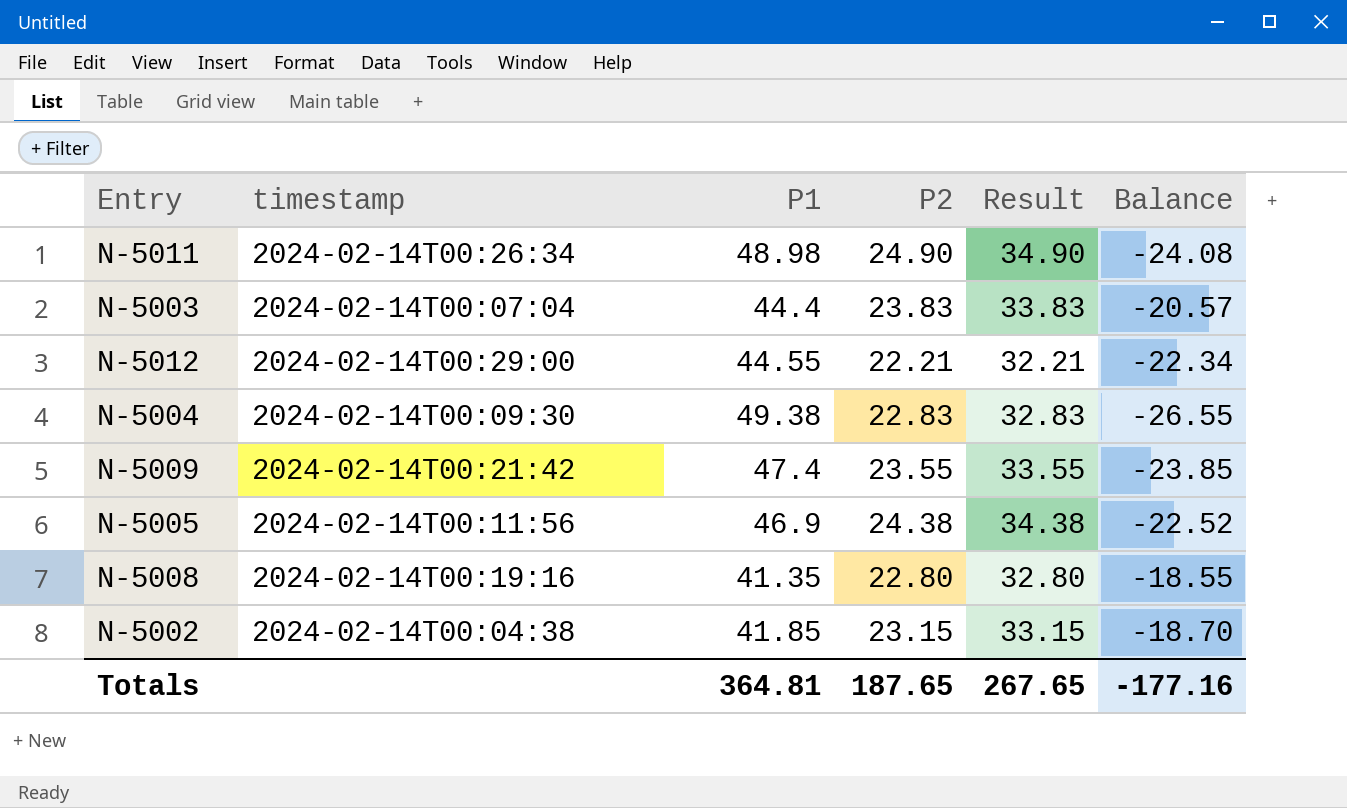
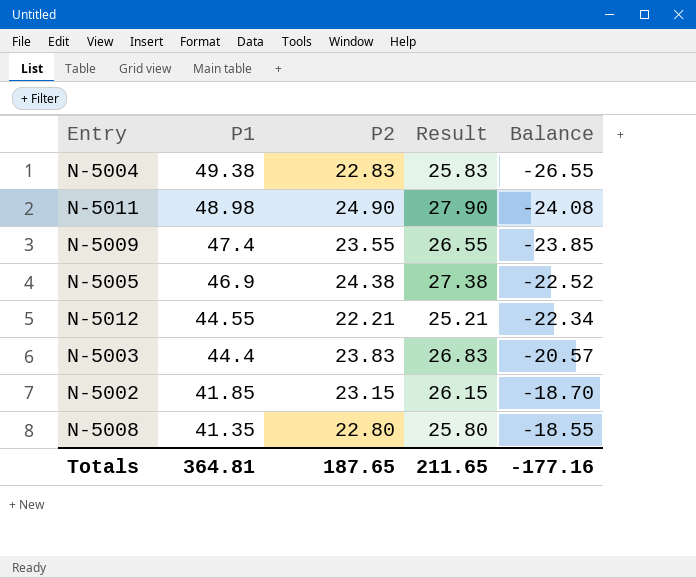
row order: none -> P1 descending
column timestamp | position: 2 -> none
column Result | formula: [P2] + 10 -> [P2] + 3
Totals | Result: 267.65 -> 211.65

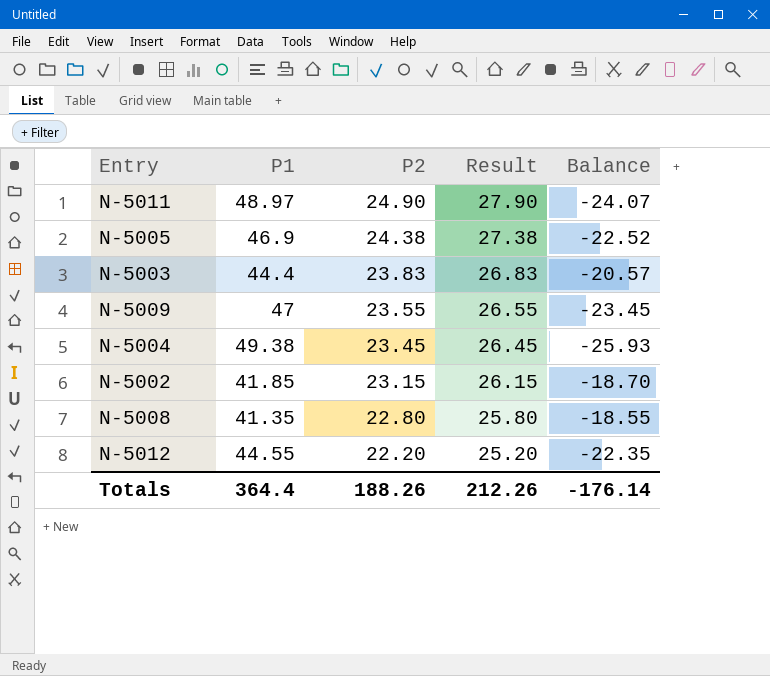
row order: P1 descending -> P2 descending
N-5011 | P1: 48.98 -> 48.97
N-5011 | Balance: -24.08 -> -24.07
N-5009 | P1: 47.4 -> 47
N-5009 | Balance: -23.85 -> -23.45
N-5004 | P2: 22.83 -> 23.45
N-5004 | Result: 25.83 -> 26.45
N-5004 | Balance: -26.55 -> -25.93
N-5012 | P2: 22.21 -> 22.20
N-5012 | Result: 25.21 -> 25.20
N-5012 | Balance: -22.34 -> -22.35
Totals | P1: 364.81 -> 364.4
Totals | P2: 187.65 -> 188.26
Totals | Result: 211.65 -> 212.26
Totals | Balance: -177.16 -> -176.14

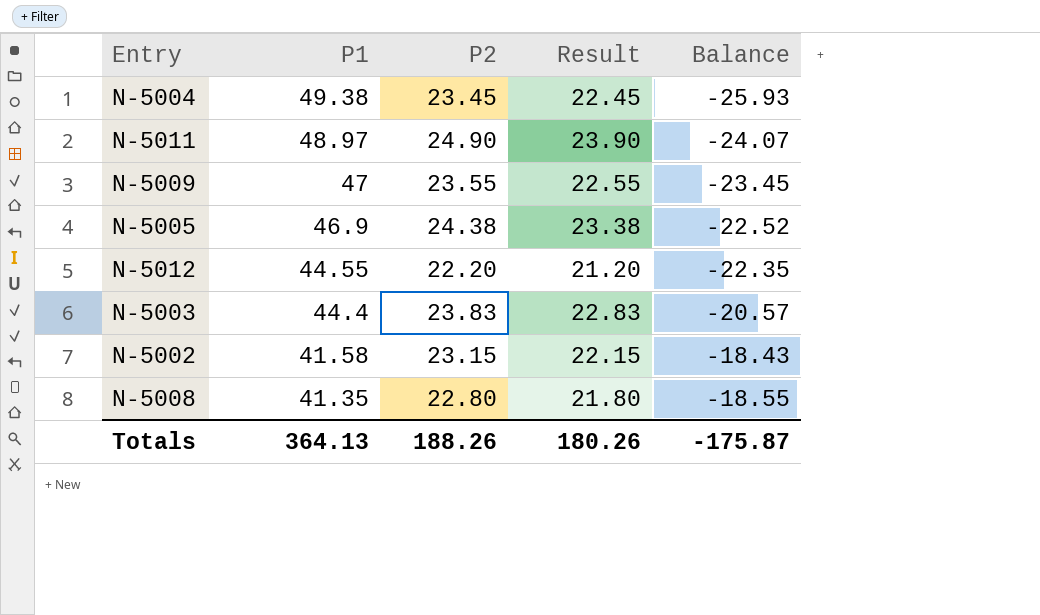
row order: P2 descending -> P1 descending
column Result | formula: [P2] + 3 -> [P2] - 1
N-5002 | P1: 41.85 -> 41.58
N-5002 | Balance: -18.70 -> -18.43
Totals | P1: 364.4 -> 364.13
Totals | Result: 212.26 -> 180.26
Totals | Balance: -176.14 -> -175.87

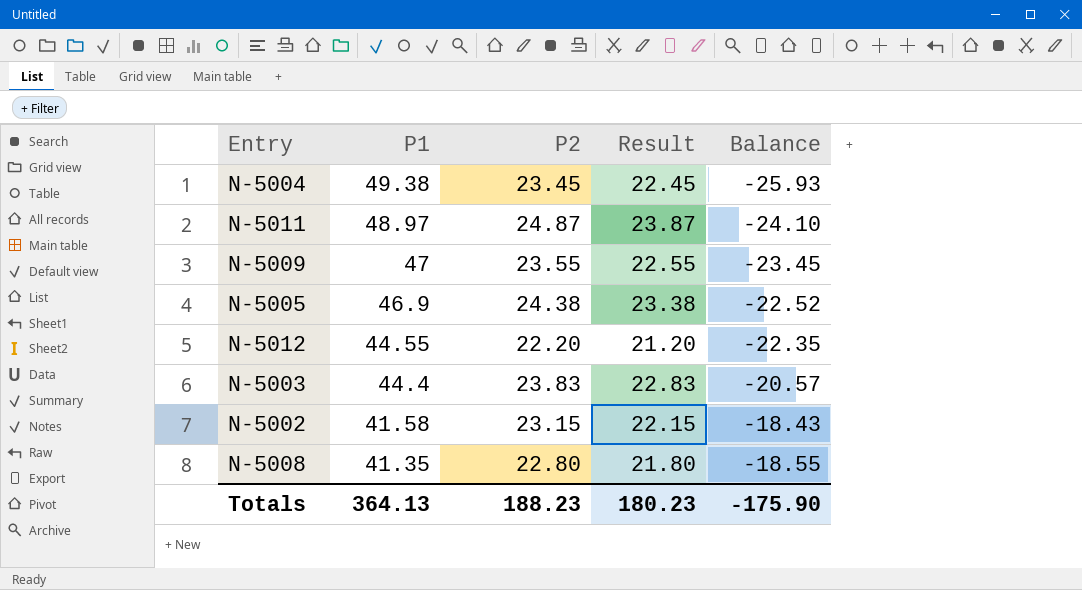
N-5011 | P2: 24.90 -> 24.87
N-5011 | Result: 23.90 -> 23.87
N-5011 | Balance: -24.07 -> -24.10
Totals | P2: 188.26 -> 188.23
Totals | Result: 180.26 -> 180.23
Totals | Balance: -175.87 -> -175.90

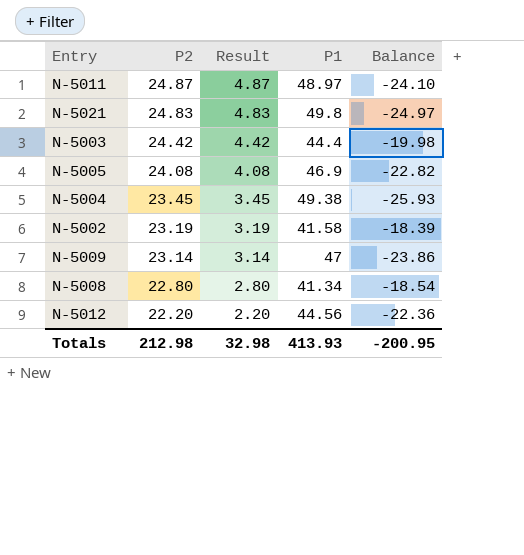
row order: P1 descending -> P2 descending
column Result | formula: [P2] - 1 -> [P2] - 20
column P1 | position: 2 -> 4
row N-5021: none -> 24.83 | 4.83 | 49.8 | -24.97
N-5003 | P2: 23.83 -> 24.42
N-5003 | Balance: -20.57 -> -19.98
N-5005 | P2: 24.38 -> 24.08
N-5005 | Balance: -22.52 -> -22.82
N-5002 | P2: 23.15 -> 23.19
N-5002 | Balance: -18.43 -> -18.39
N-5009 | P2: 23.55 -> 23.14
N-5009 | Balance: -23.45 -> -23.86
N-5008 | P1: 41.35 -> 41.34
N-5008 | Balance: -18.55 -> -18.54
N-5012 | P1: 44.55 -> 44.56
N-5012 | Balance: -22.35 -> -22.36
Totals | P2: 188.23 -> 212.98
Totals | Result: 180.23 -> 32.98
Totals | P1: 364.13 -> 413.93
Totals | Balance: -175.90 -> -200.95

